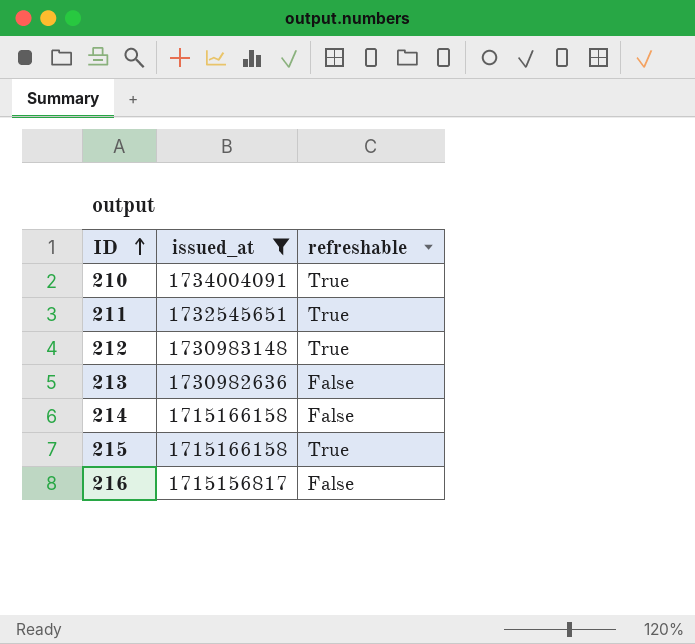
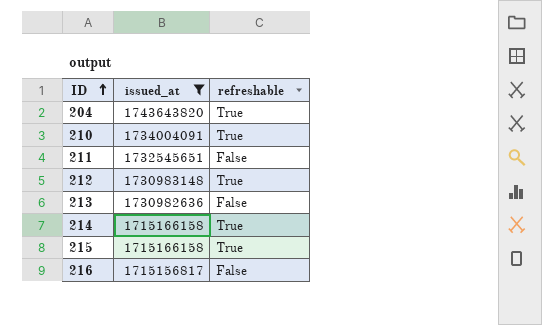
row 204: none -> 1743643820 | True
211 | refreshable: True -> False
214 | refreshable: False -> True

